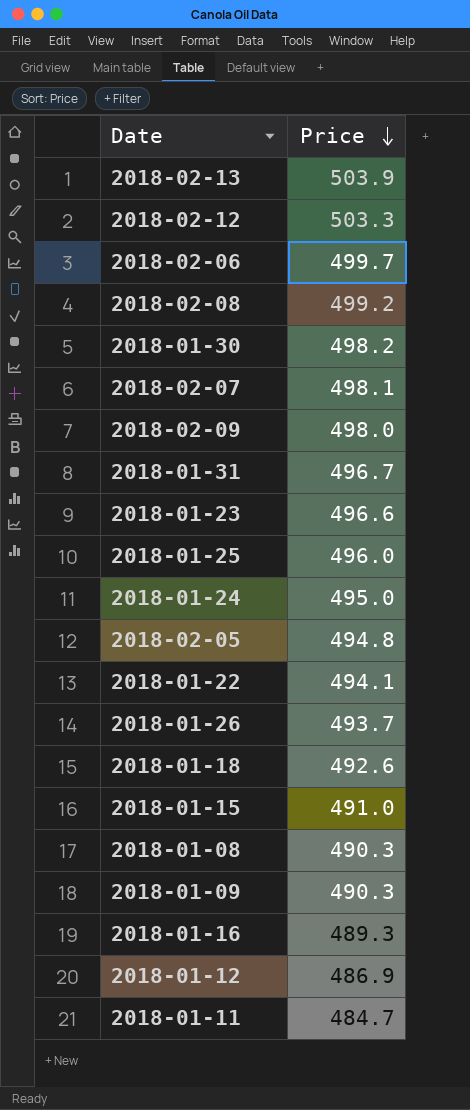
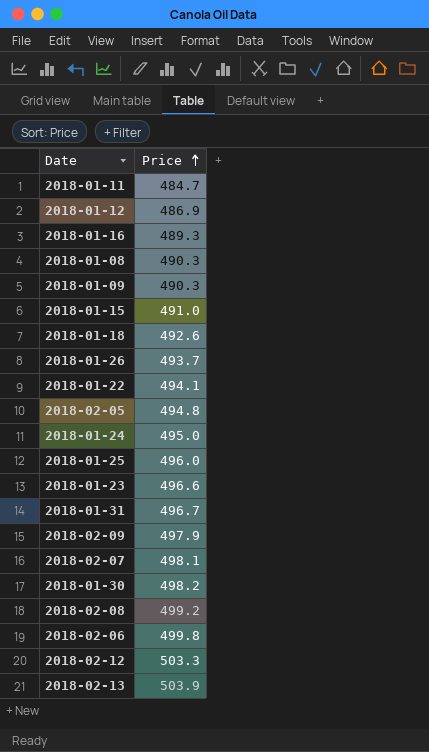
row order: Price descending -> Price ascending
2018-02-09 | Price: 498.0 -> 497.9
2018-02-06 | Price: 499.7 -> 499.8

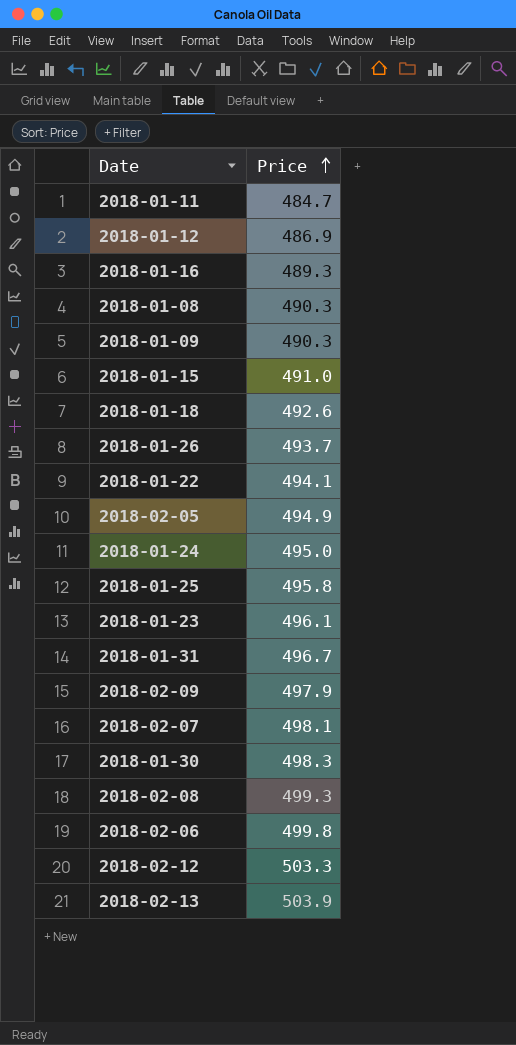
2018-02-05 | Price: 494.8 -> 494.9
2018-01-25 | Price: 496.0 -> 495.8
2018-01-23 | Price: 496.6 -> 496.1
2018-01-30 | Price: 498.2 -> 498.3
2018-02-08 | Price: 499.2 -> 499.3

